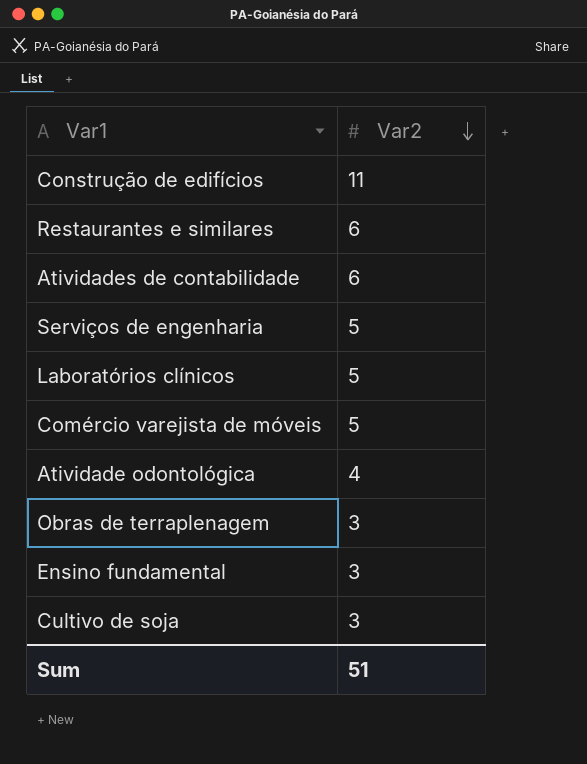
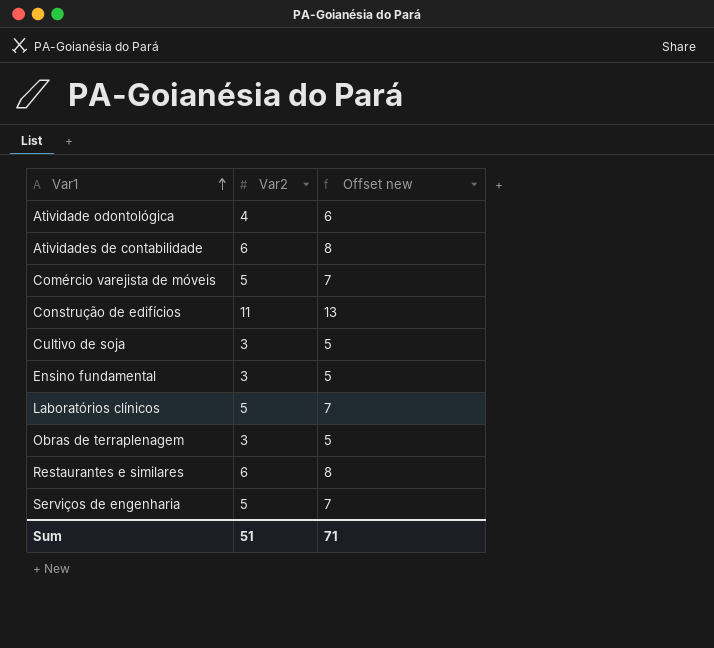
row order: Var2 descending -> Var1 ascending
column Offset new | formula: none -> [Var2] + 2

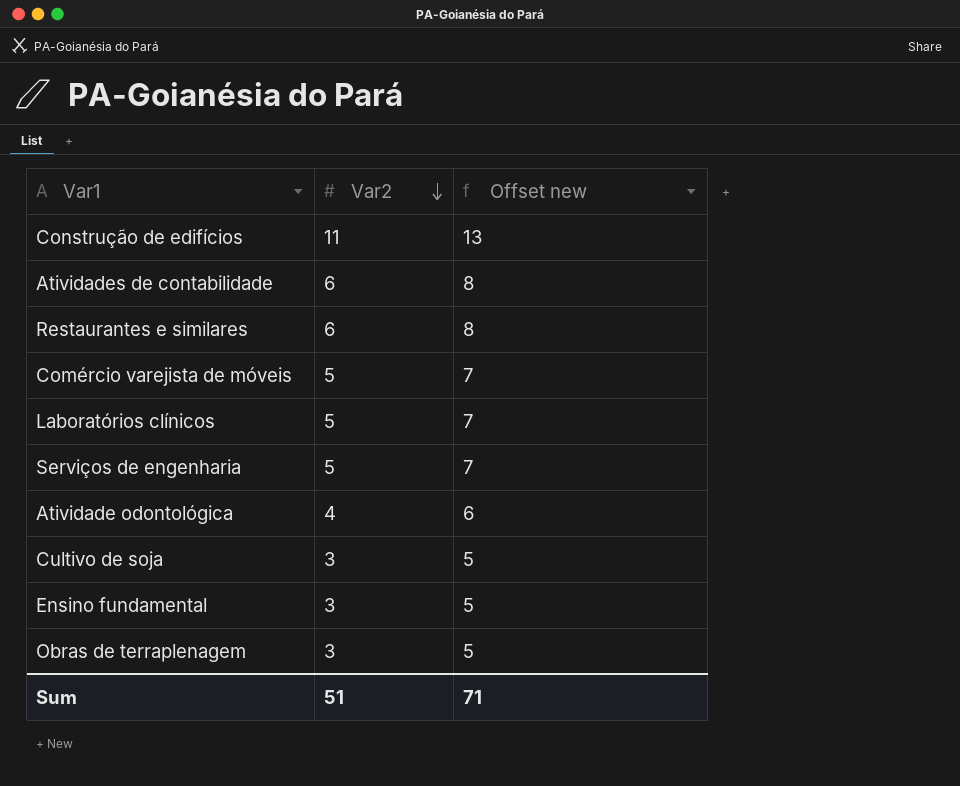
row order: Var1 ascending -> Var2 descending

